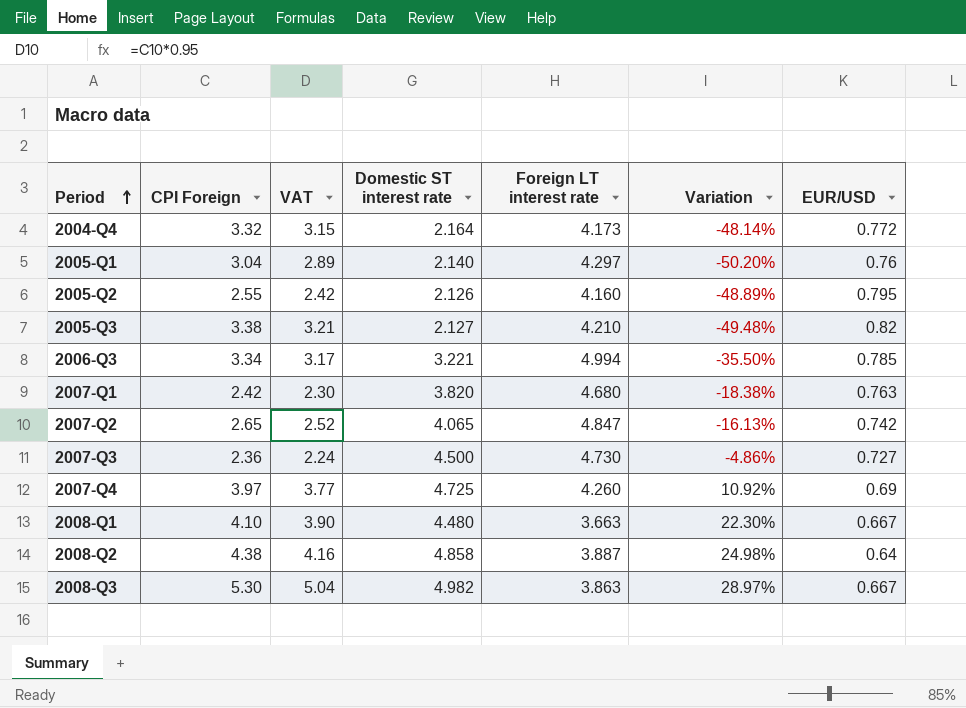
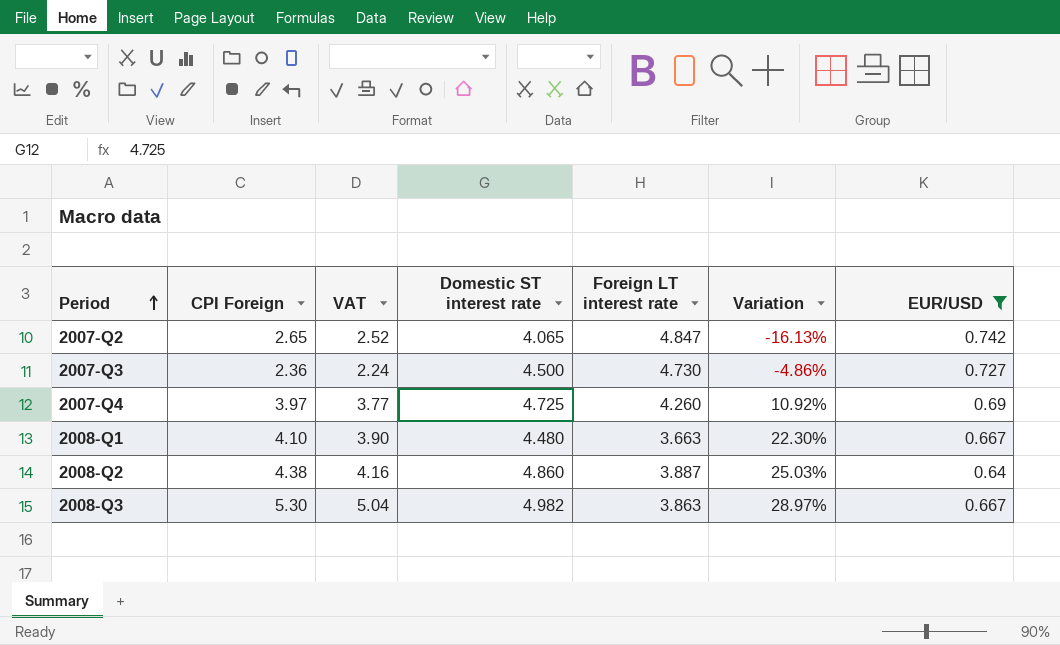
filter: none -> EUR/USD <= 0.742
2008-Q2 | Domestic ST interest rate: 4.858 -> 4.860
2008-Q2 | Variation: 24.98% -> 25.03%

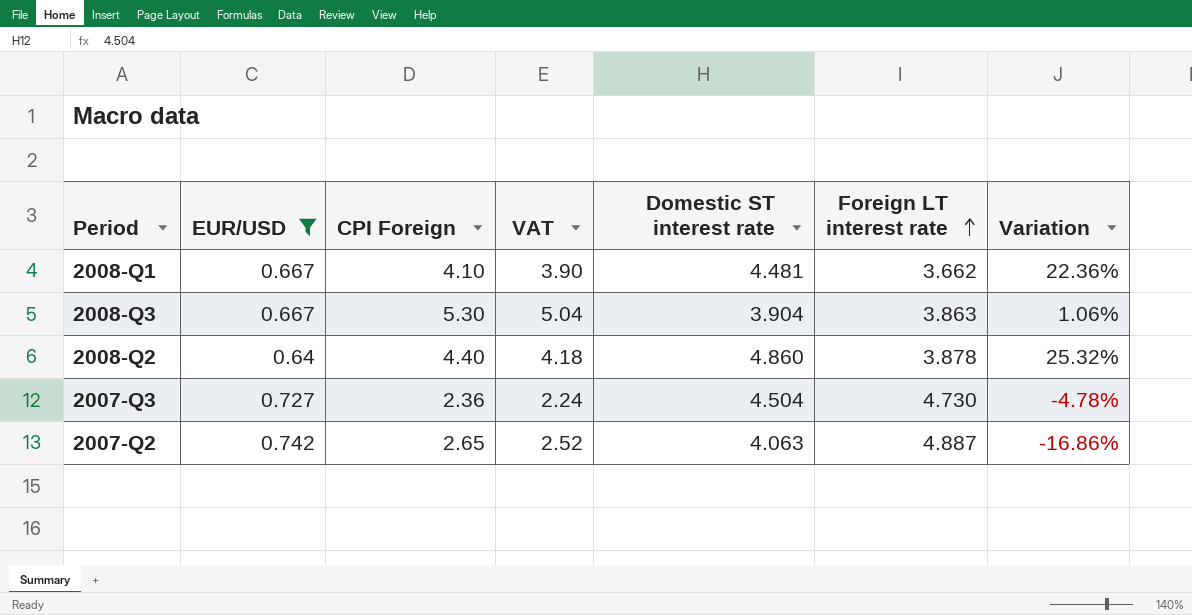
row order: Period ascending -> Foreign LT interest rate ascending
column EUR/USD | position: 7 -> 2
row 2007-Q4: 3.97 | 3.77 | 4.725 | 4.260 | 10.92% | 0.69 -> none
2008-Q1 | Domestic ST interest rate: 4.480 -> 4.481
2008-Q1 | Foreign LT interest rate: 3.663 -> 3.662
2008-Q1 | Variation: 22.30% -> 22.36%
2008-Q3 | Domestic ST interest rate: 4.982 -> 3.904
2008-Q3 | Variation: 28.97% -> 1.06%
2008-Q2 | CPI Foreign: 4.38 -> 4.40
2008-Q2 | VAT: 4.16 -> 4.18
2008-Q2 | Foreign LT interest rate: 3.887 -> 3.878
2008-Q2 | Variation: 25.03% -> 25.32%
2007-Q3 | Domestic ST interest rate: 4.500 -> 4.504
2007-Q3 | Variation: -4.86% -> -4.78%
2007-Q2 | Domestic ST interest rate: 4.065 -> 4.063
2007-Q2 | Foreign LT interest rate: 4.847 -> 4.887
2007-Q2 | Variation: -16.13% -> -16.86%

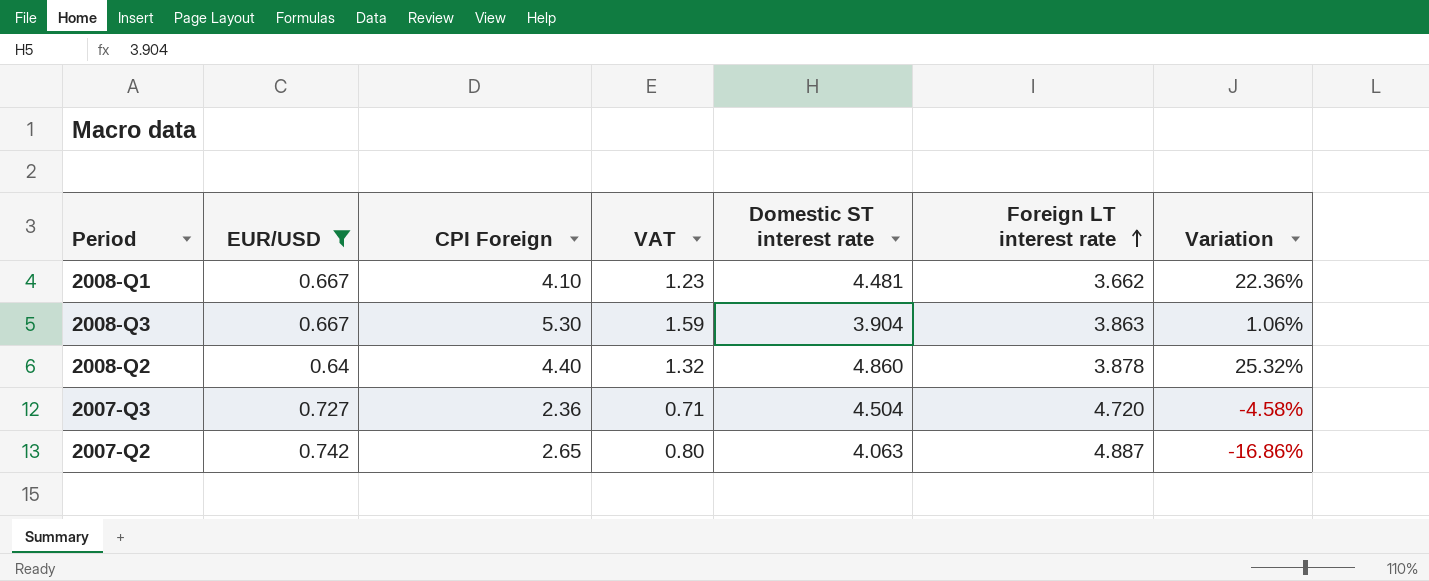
column VAT | formula: [CPI Foreign] * 0.95 -> [CPI Foreign] * 0.3
2007-Q3 | Foreign LT interest rate: 4.730 -> 4.720
2007-Q3 | Variation: -4.78% -> -4.58%

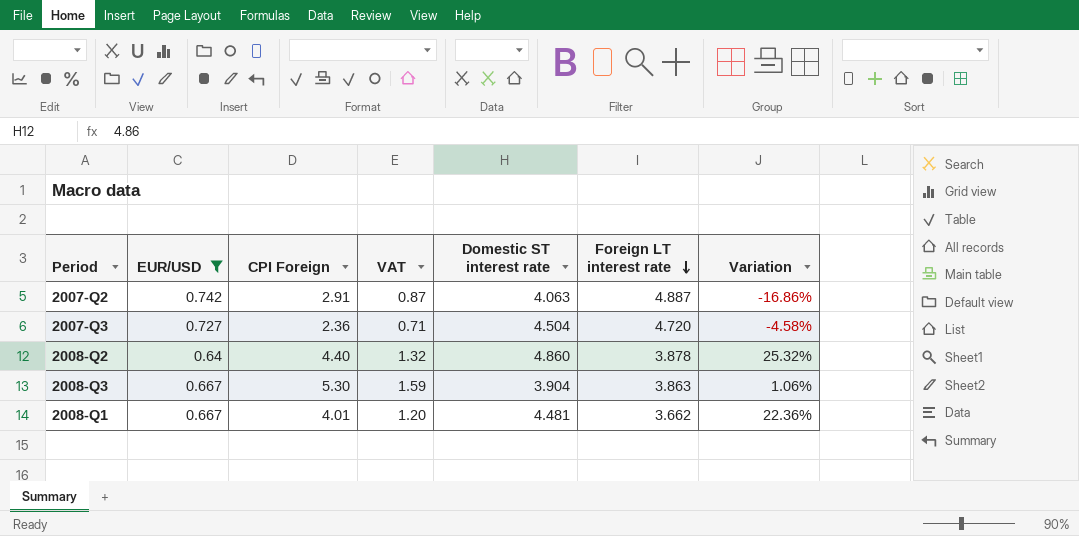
row order: Foreign LT interest rate ascending -> Foreign LT interest rate descending
2007-Q2 | CPI Foreign: 2.65 -> 2.91
2007-Q2 | VAT: 0.80 -> 0.87
2008-Q1 | CPI Foreign: 4.10 -> 4.01
2008-Q1 | VAT: 1.23 -> 1.20

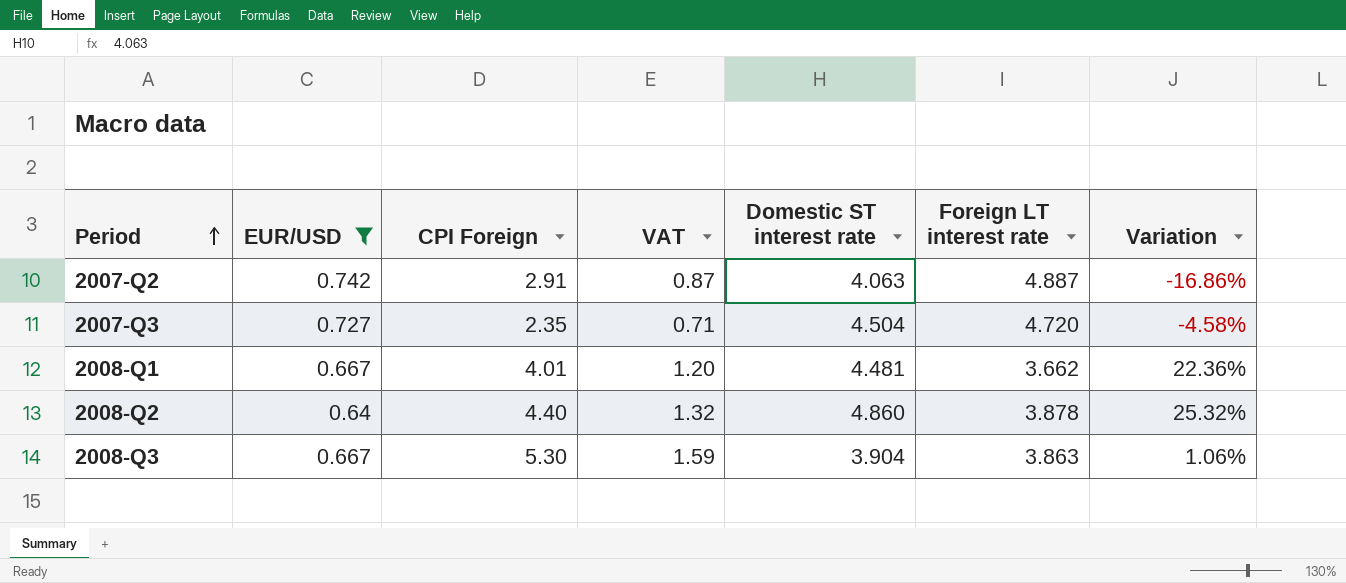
row order: Foreign LT interest rate descending -> Period ascending
2007-Q3 | CPI Foreign: 2.36 -> 2.35

